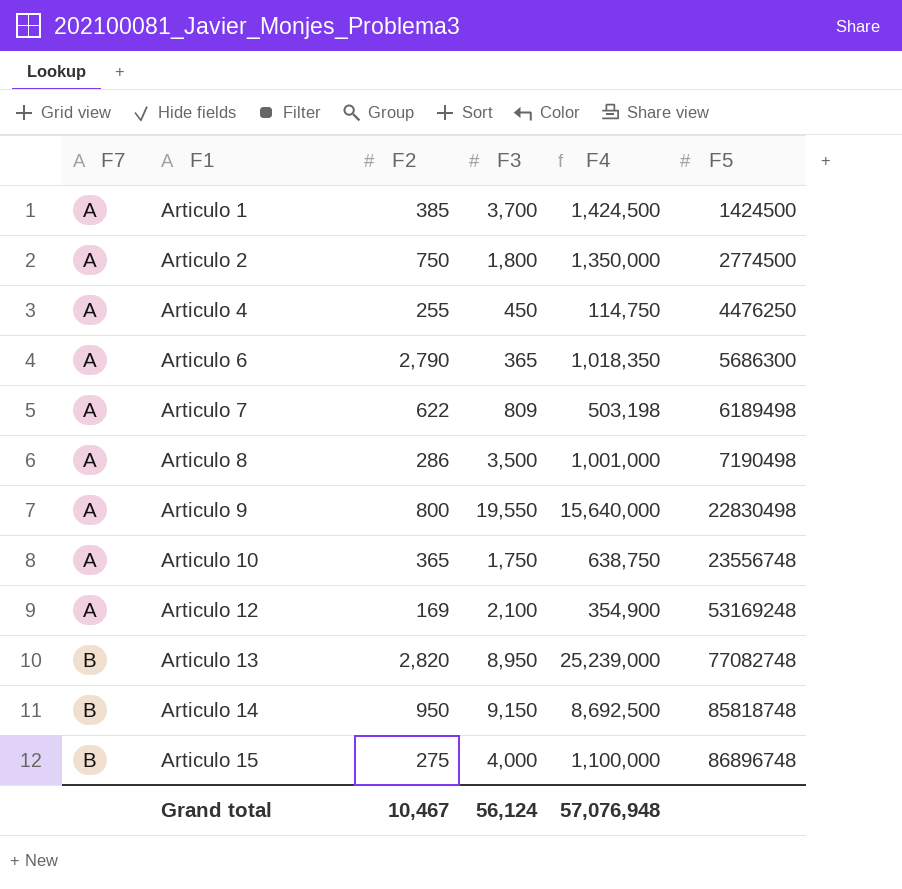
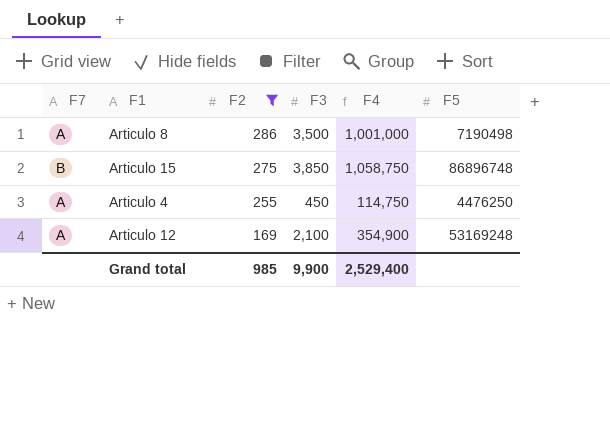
filter: none -> F2 <= 286
row order: F7 ascending -> F2 descending
Articulo 15 | F3: 4,000 -> 3,850
Articulo 15 | F4: 1,100,000 -> 1,058,750
Grand total | F2: 10,467 -> 985
Grand total | F3: 56,124 -> 9,900
Grand total | F4: 57,076,948 -> 2,529,400

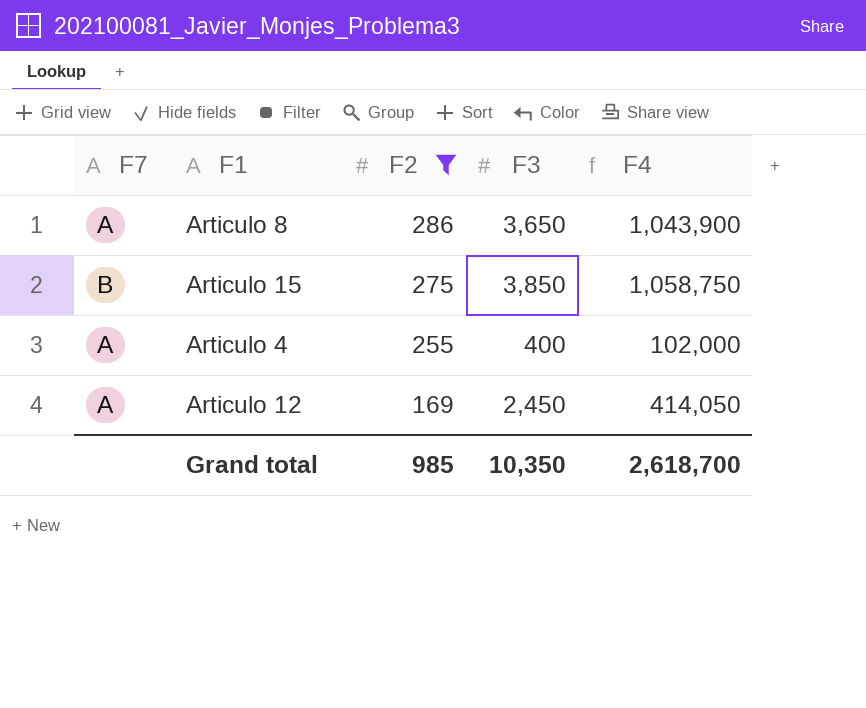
column F5 | position: 6 -> none
Articulo 8 | F3: 3,500 -> 3,650
Articulo 8 | F4: 1,001,000 -> 1,043,900
Articulo 4 | F3: 450 -> 400
Articulo 4 | F4: 114,750 -> 102,000
Articulo 12 | F3: 2,100 -> 2,450
Articulo 12 | F4: 354,900 -> 414,050
Grand total | F3: 9,900 -> 10,350
Grand total | F4: 2,529,400 -> 2,618,700

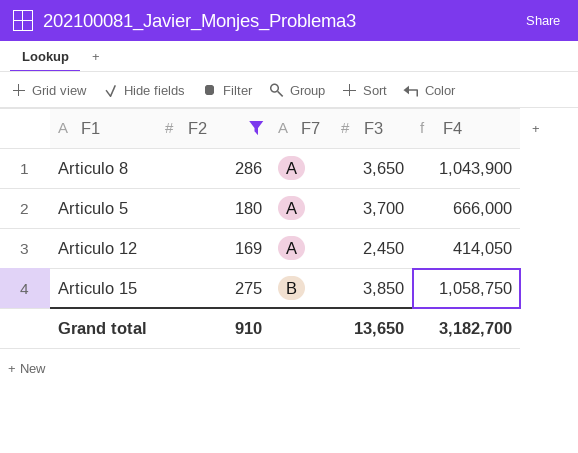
row order: F2 descending -> F7 ascending
column F7 | position: 1 -> 3
row Articulo 4: A | 255 | 400 | 102,000 -> none
row Articulo 5: none -> 180 | A | 3,700 | 666,000
Grand total | F2: 985 -> 910
Grand total | F3: 10,350 -> 13,650
Grand total | F4: 2,618,700 -> 3,182,700

